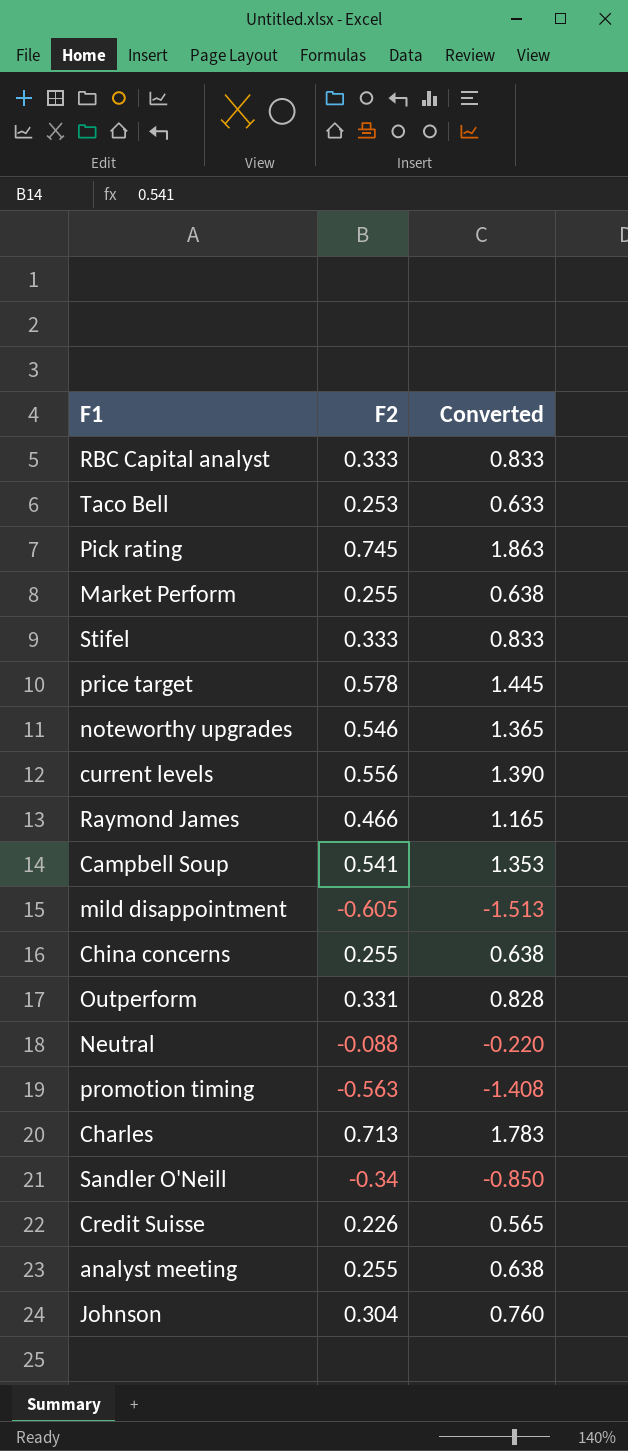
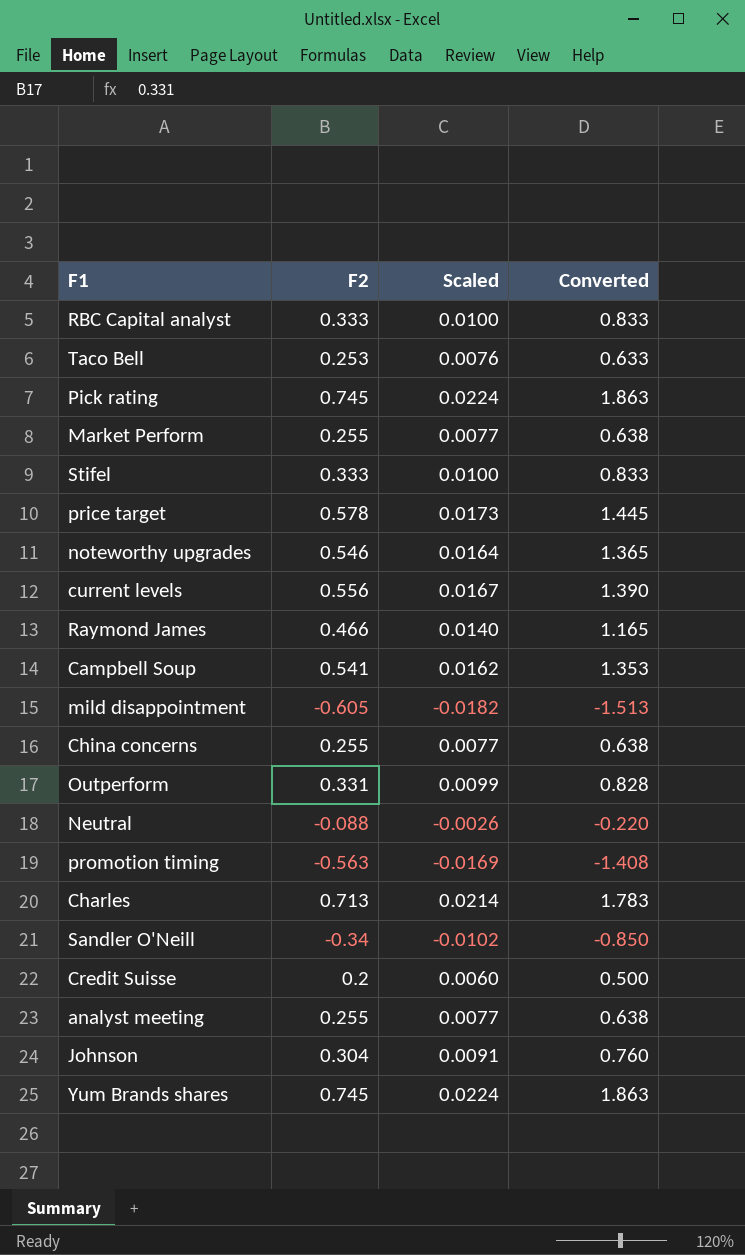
column Scaled | formula: none -> [F2] * 0.03
Credit Suisse | F2: 0.226 -> 0.2
Credit Suisse | Converted: 0.565 -> 0.500
row Yum Brands shares: none -> 0.745 | 0.0224 | 1.863

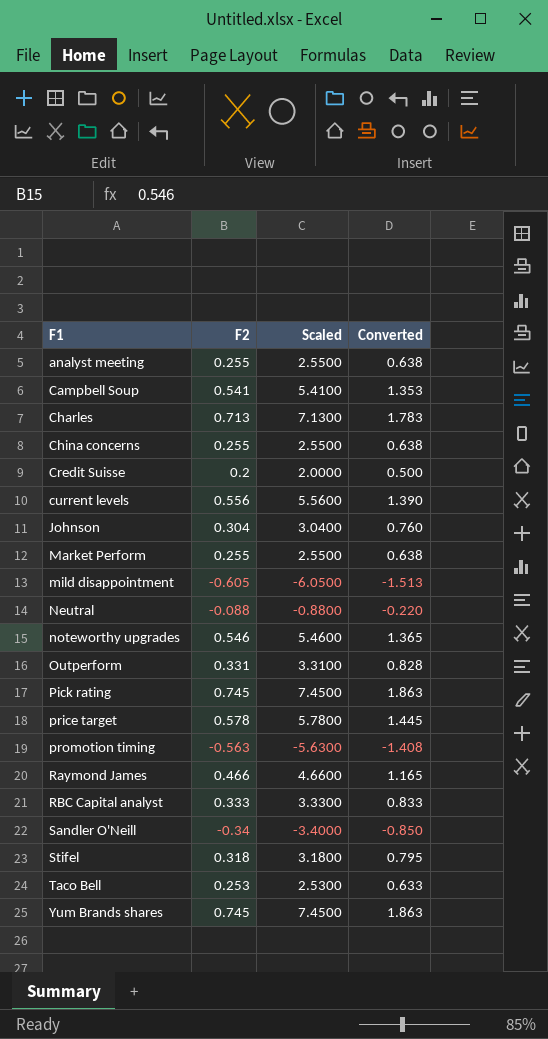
row order: none -> F1 ascending
column Scaled | formula: [F2] * 0.03 -> [F2] * 10
Stifel | F2: 0.333 -> 0.318
Stifel | Converted: 0.833 -> 0.795

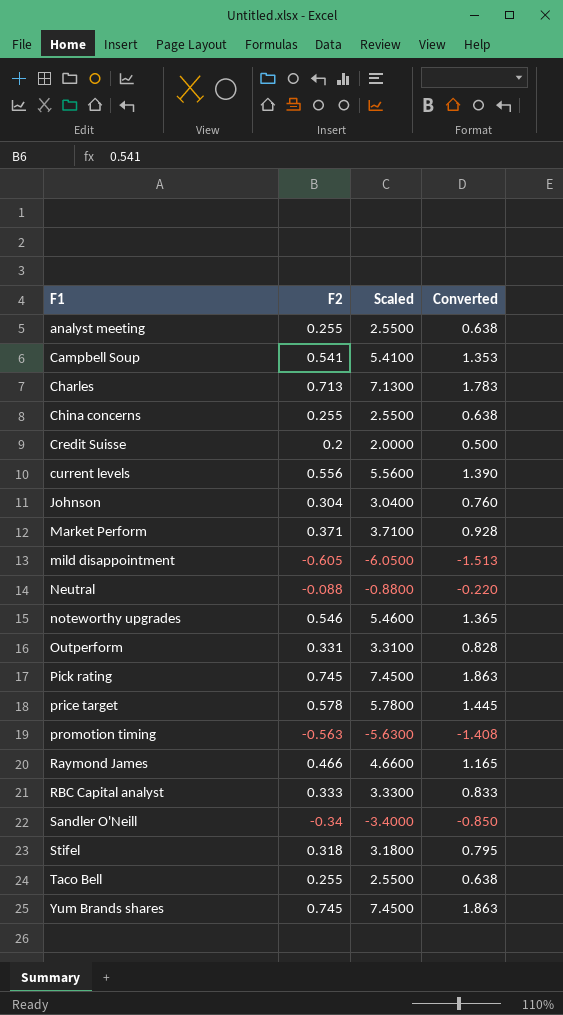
Market Perform | F2: 0.255 -> 0.371
Market Perform | Scaled: 2.5500 -> 3.7100
Market Perform | Converted: 0.638 -> 0.928
Taco Bell | F2: 0.253 -> 0.255
Taco Bell | Scaled: 2.5300 -> 2.5500
Taco Bell | Converted: 0.633 -> 0.638

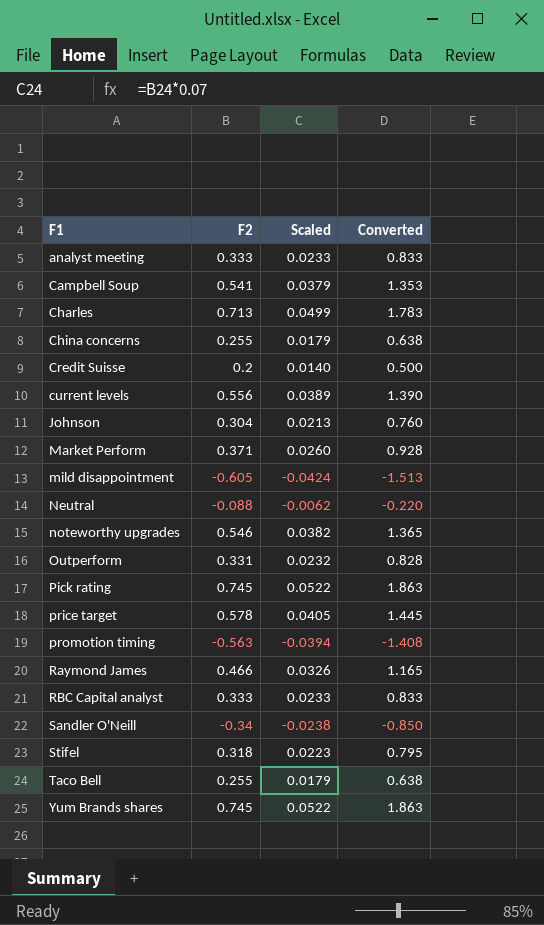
column Scaled | formula: [F2] * 10 -> [F2] * 0.07
analyst meeting | F2: 0.255 -> 0.333
analyst meeting | Converted: 0.638 -> 0.833

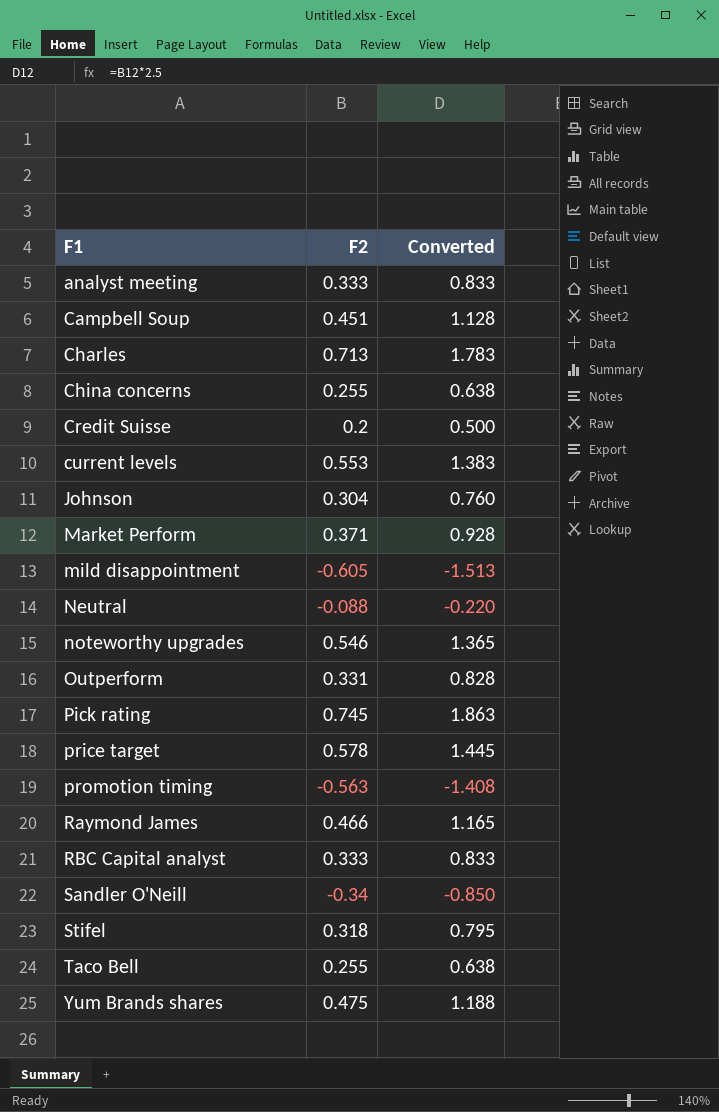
column Scaled | formula: [F2] * 0.07 -> none
Campbell Soup | F2: 0.541 -> 0.451
Campbell Soup | Converted: 1.353 -> 1.128
current levels | F2: 0.556 -> 0.553
current levels | Converted: 1.390 -> 1.383
Yum Brands shares | F2: 0.745 -> 0.475
Yum Brands shares | Converted: 1.863 -> 1.188

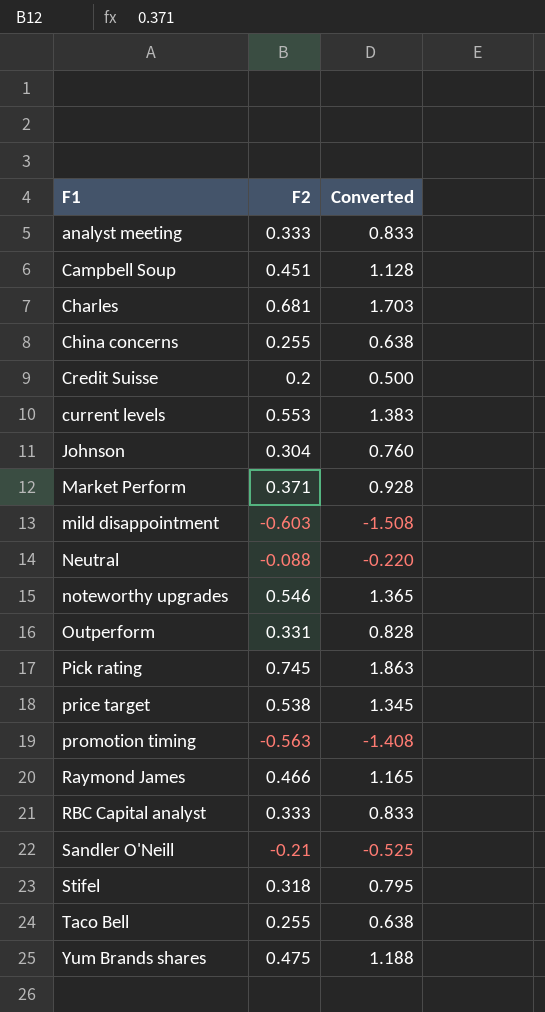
Charles | F2: 0.713 -> 0.681
Charles | Converted: 1.783 -> 1.703
mild disappointment | F2: -0.605 -> -0.603
mild disappointment | Converted: -1.513 -> -1.508
price target | F2: 0.578 -> 0.538
price target | Converted: 1.445 -> 1.345
Sandler O'Neill | F2: -0.34 -> -0.21
Sandler O'Neill | Converted: -0.850 -> -0.525

